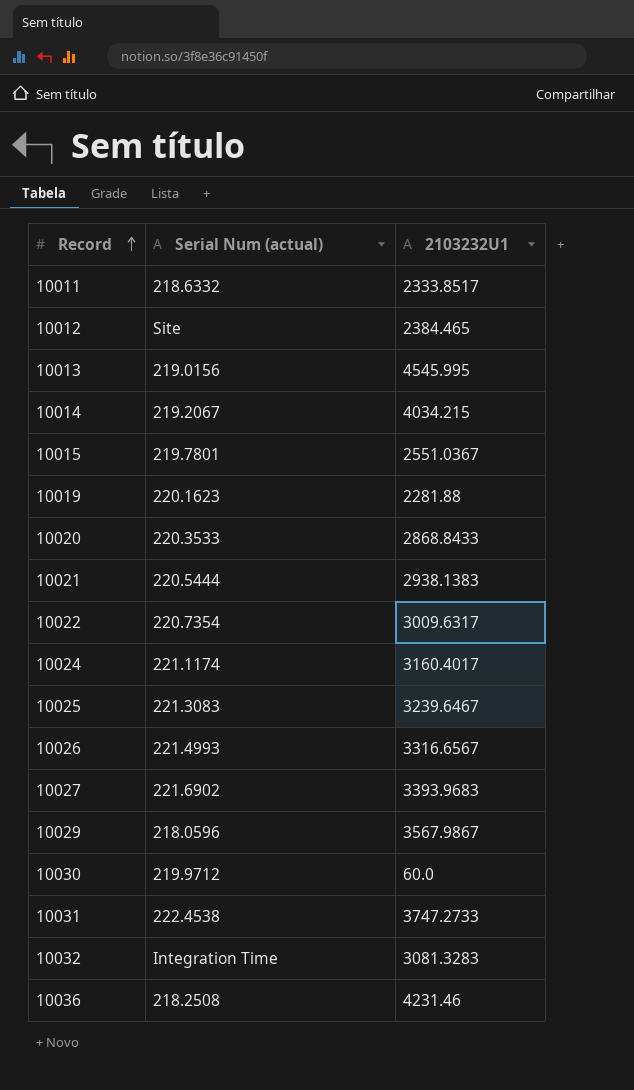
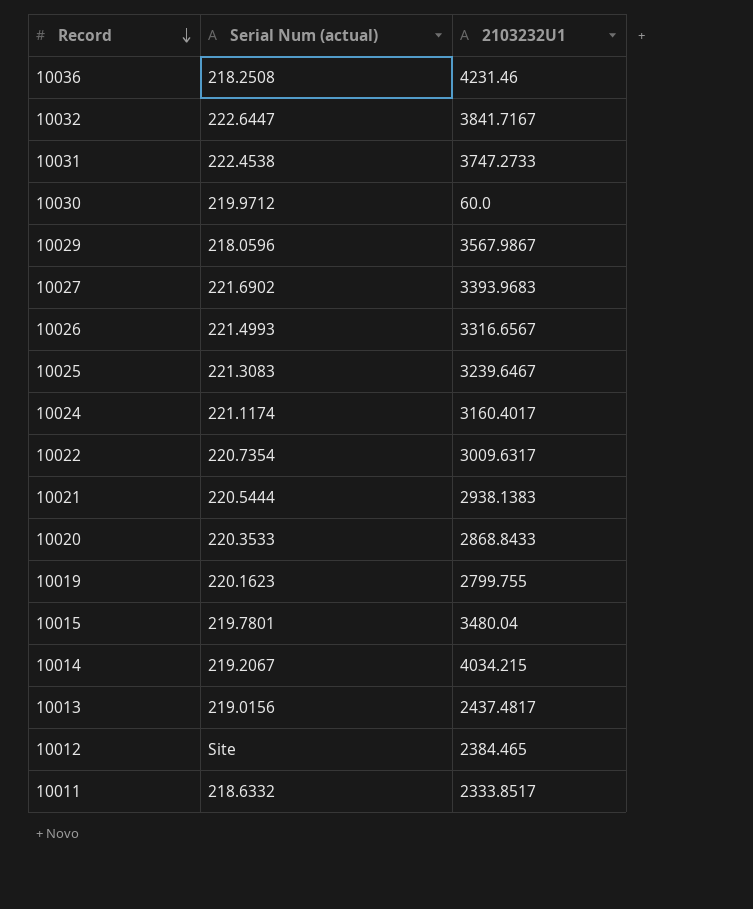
row order: Record ascending -> Record descending
10032 | Serial Num (actual): Integration Time -> 222.6447
10032 | 2103232U1: 3081.3283 -> 3841.7167
10019 | 2103232U1: 2281.88 -> 2799.755
10015 | 2103232U1: 2551.0367 -> 3480.04
10013 | 2103232U1: 4545.995 -> 2437.4817

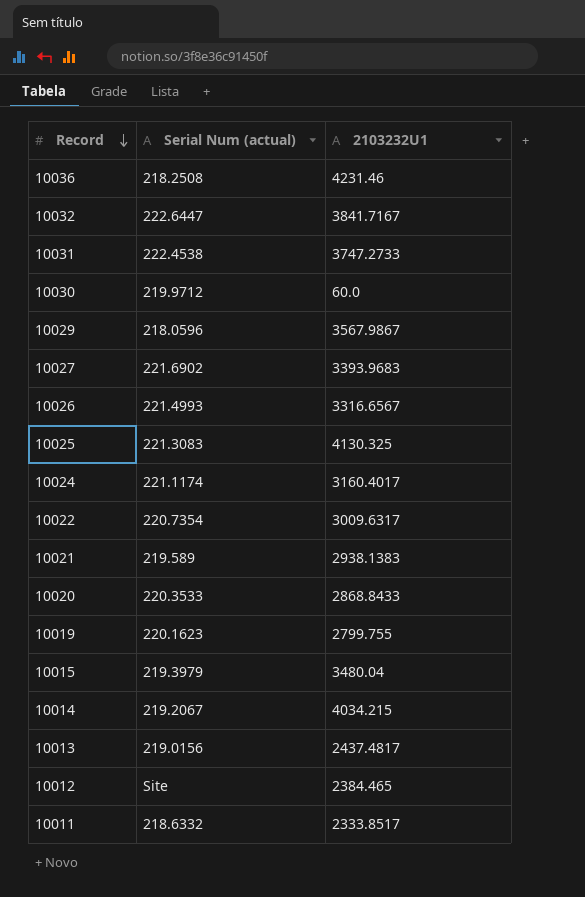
10025 | 2103232U1: 3239.6467 -> 4130.325
10021 | Serial Num (actual): 220.5444 -> 219.589
10015 | Serial Num (actual): 219.7801 -> 219.3979

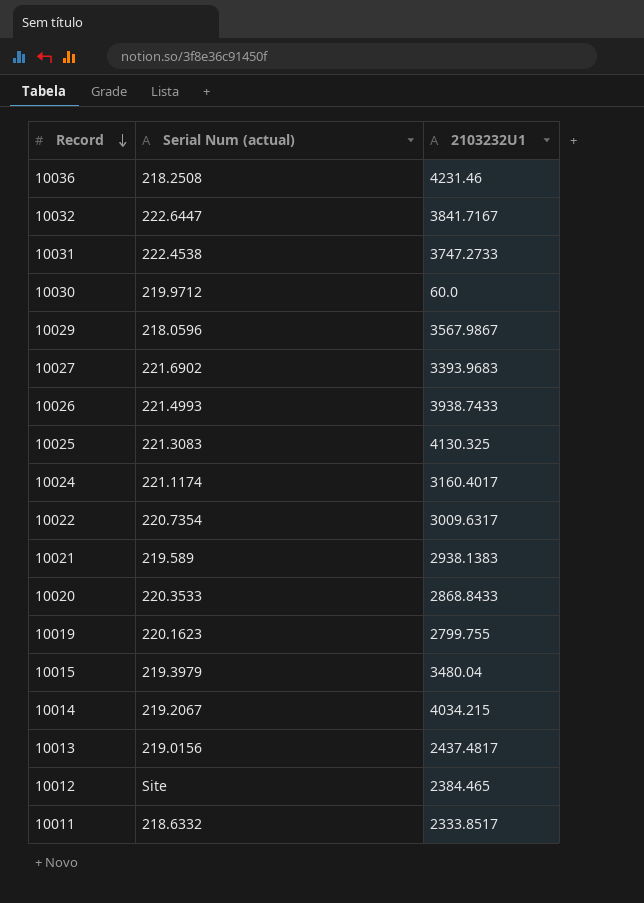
10026 | 2103232U1: 3316.6567 -> 3938.7433

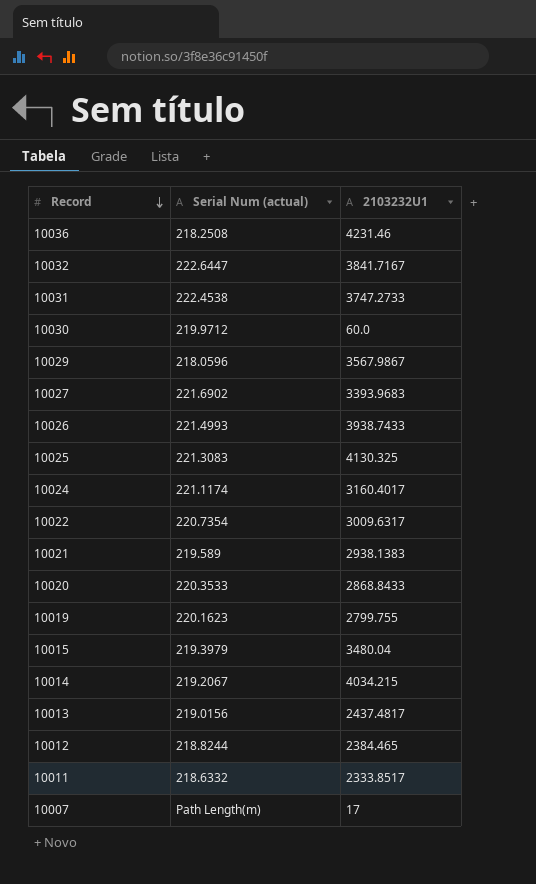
10012 | Serial Num (actual): Site -> 218.8244
row 10007: none -> Path Length(m) | 17

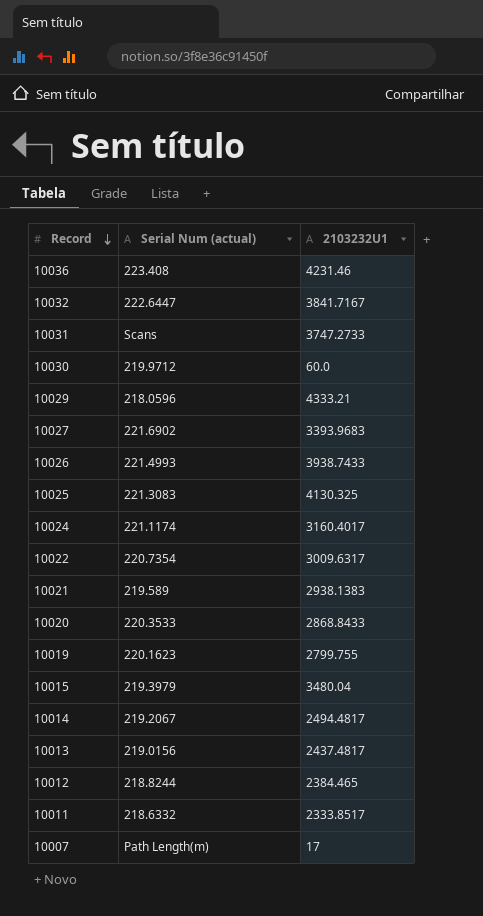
10036 | Serial Num (actual): 218.2508 -> 223.408
10031 | Serial Num (actual): 222.4538 -> Scans
10029 | 2103232U1: 3567.9867 -> 4333.21
10014 | 2103232U1: 4034.215 -> 2494.4817

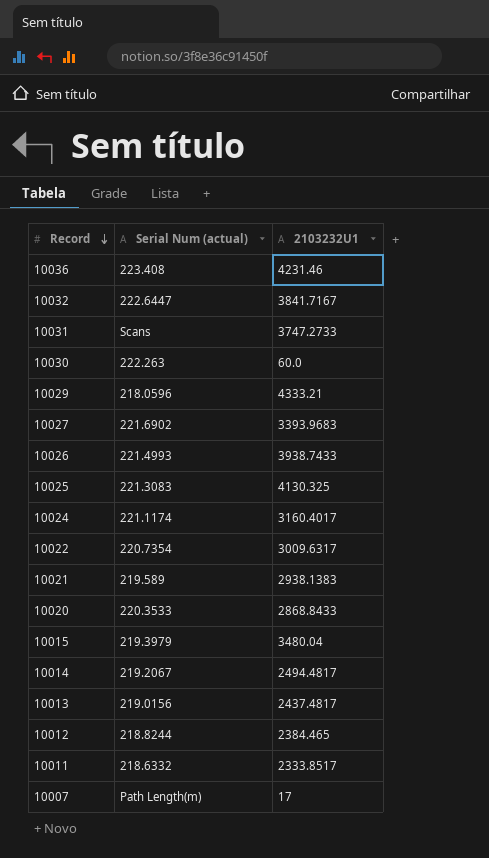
row 10019: 220.1623 | 2799.755 -> none
10030 | Serial Num (actual): 219.9712 -> 222.263

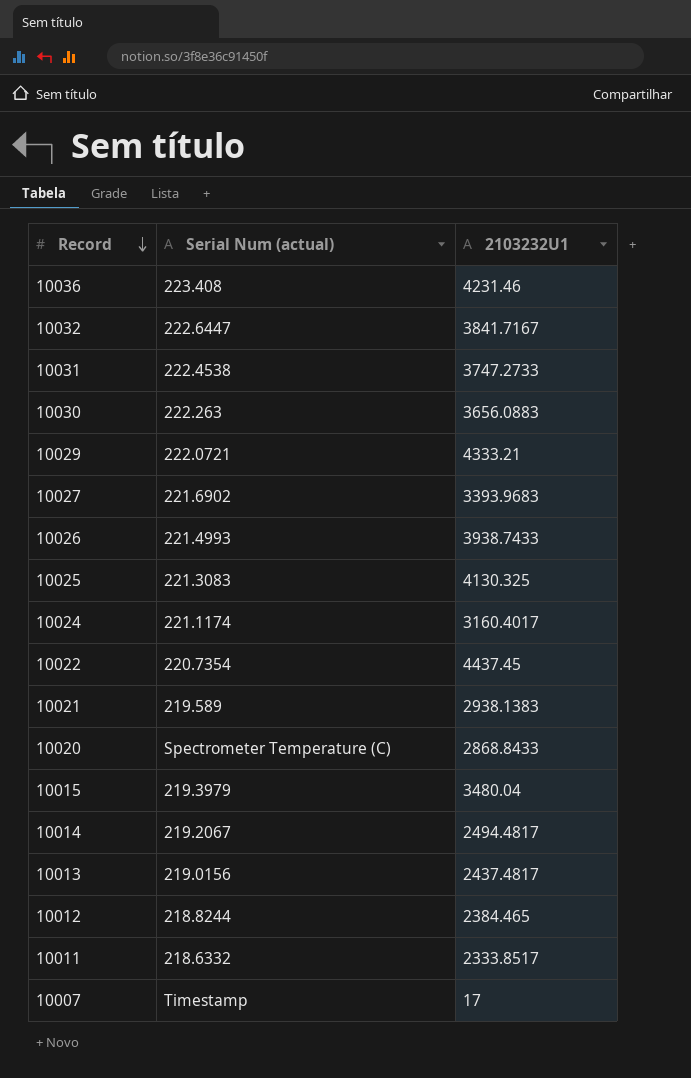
10031 | Serial Num (actual): Scans -> 222.4538
10030 | 2103232U1: 60.0 -> 3656.0883
10029 | Serial Num (actual): 218.0596 -> 222.0721
10022 | 2103232U1: 3009.6317 -> 4437.45
10020 | Serial Num (actual): 220.3533 -> Spectrometer Temperature (C)
10007 | Serial Num (actual): Path Length(m) -> Timestamp

